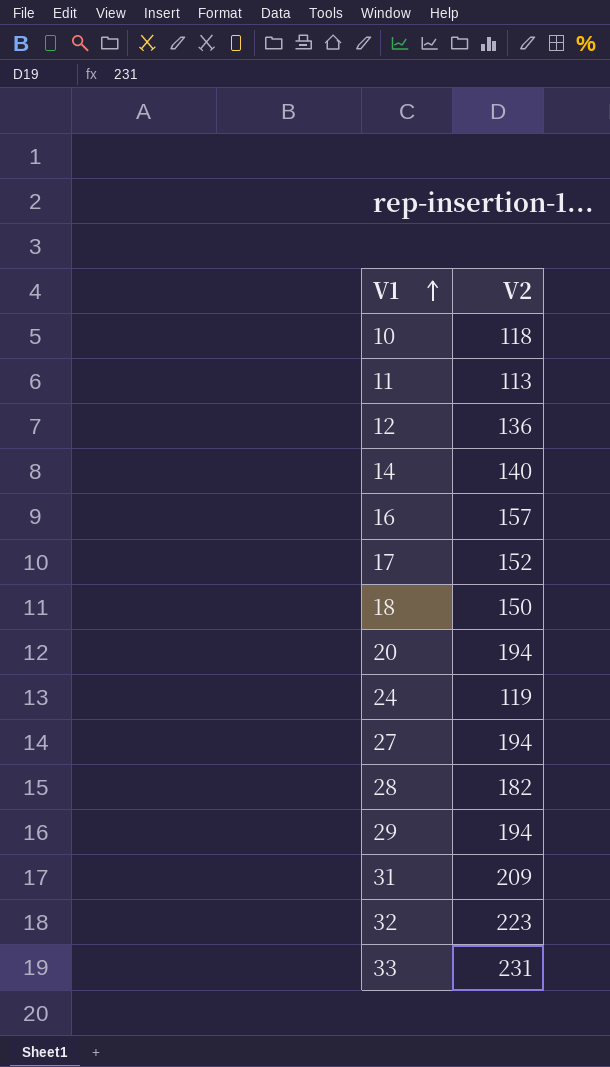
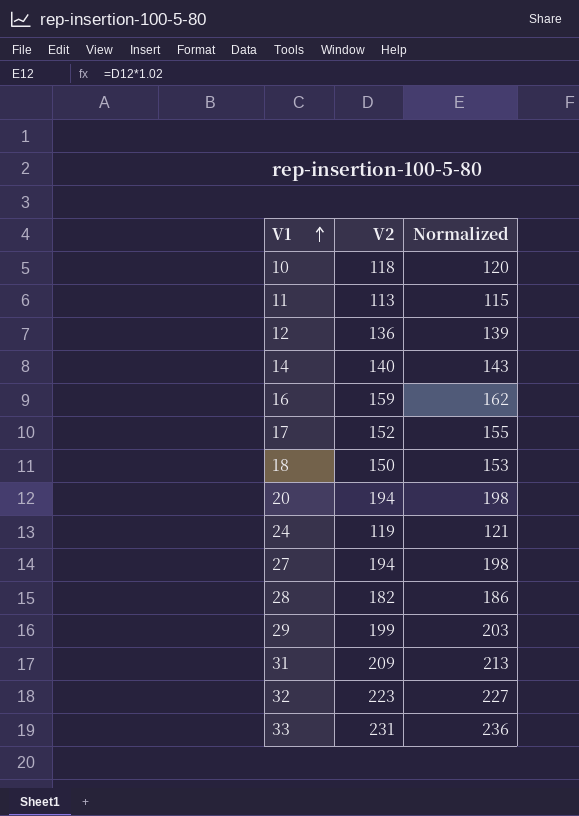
column Normalized | formula: none -> [V2] * 1.02
16 | V2: 157 -> 159
29 | V2: 194 -> 199

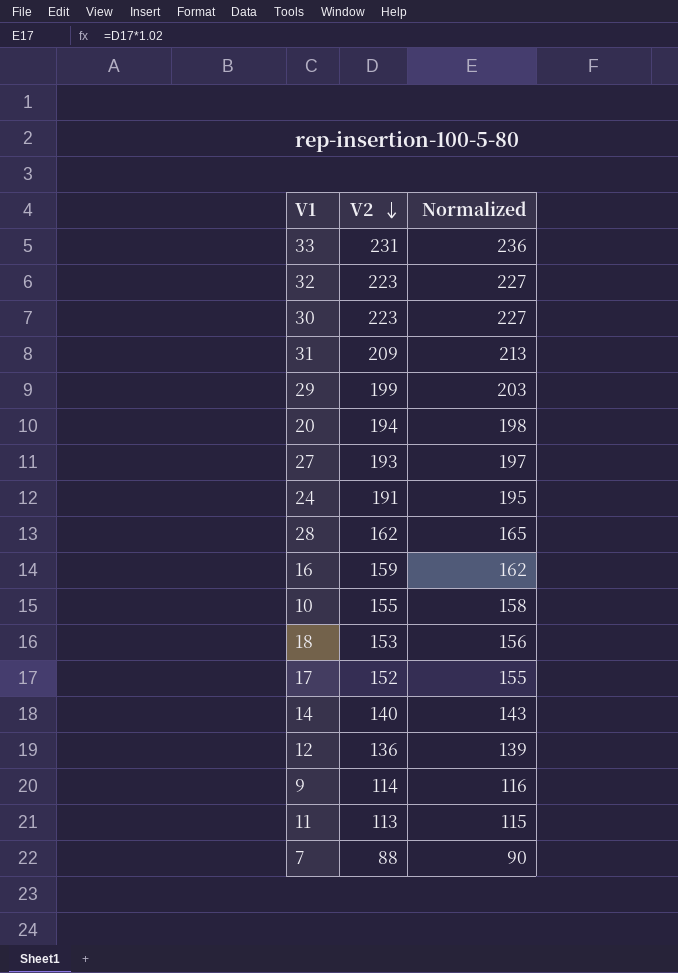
row order: V1 ascending -> V2 descending
row 30: none -> 223 | 227
27 | V2: 194 -> 193
27 | Normalized: 198 -> 197
24 | V2: 119 -> 191
24 | Normalized: 121 -> 195
28 | V2: 182 -> 162
28 | Normalized: 186 -> 165
10 | V2: 118 -> 155
10 | Normalized: 120 -> 158
18 | V2: 150 -> 153
18 | Normalized: 153 -> 156
row 9: none -> 114 | 116
row 7: none -> 88 | 90

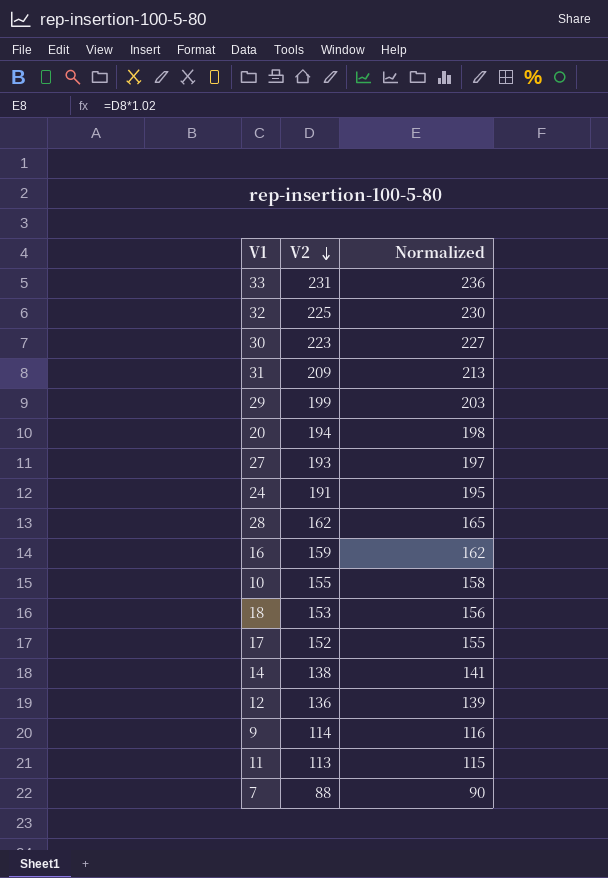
32 | V2: 223 -> 225
32 | Normalized: 227 -> 230
14 | V2: 140 -> 138
14 | Normalized: 143 -> 141

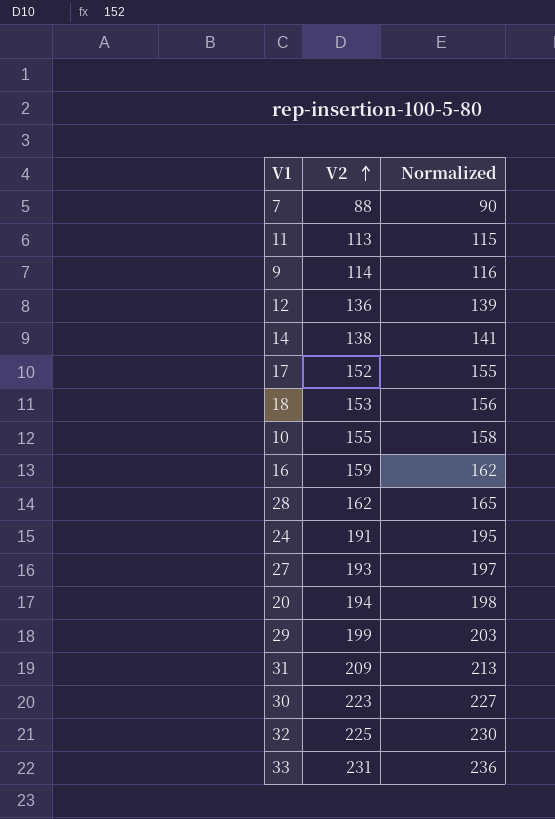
row order: V2 descending -> V2 ascending

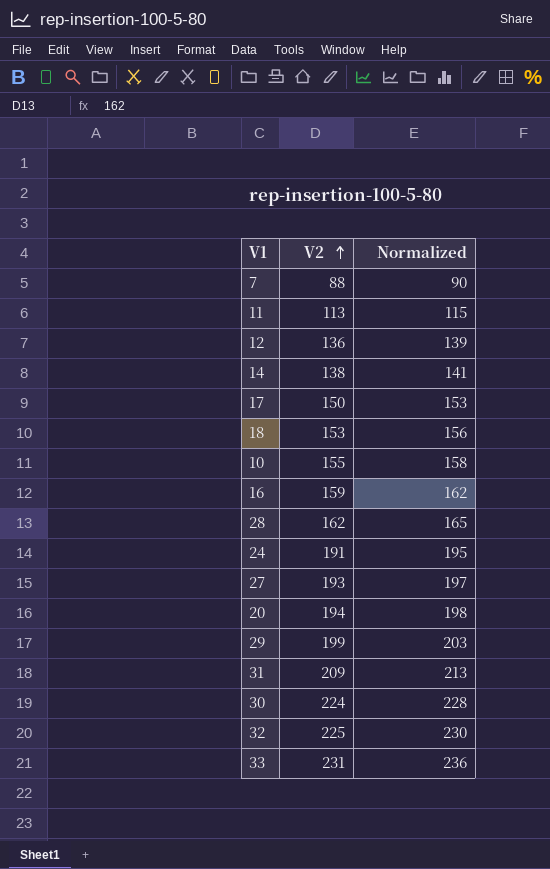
row 9: 114 | 116 -> none
17 | V2: 152 -> 150
17 | Normalized: 155 -> 153
30 | V2: 223 -> 224
30 | Normalized: 227 -> 228

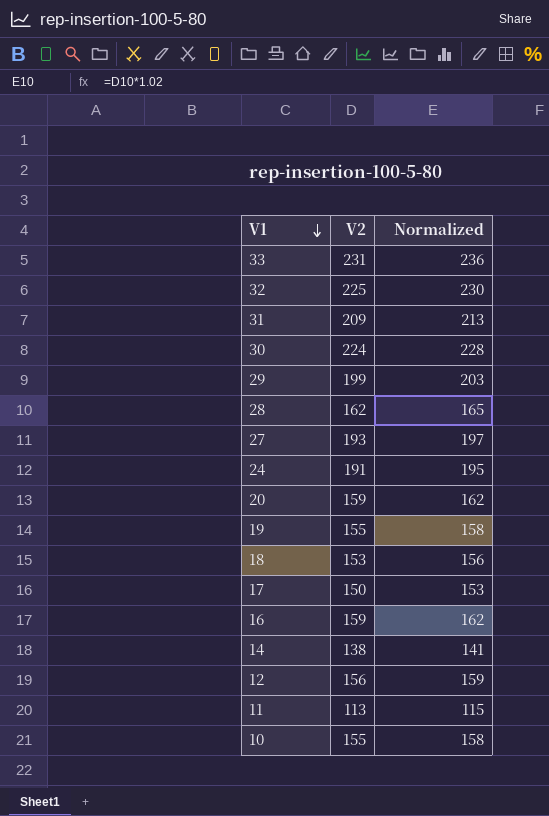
row order: V2 ascending -> V1 descending
row 7: 88 | 90 -> none
20 | V2: 194 -> 159
20 | Normalized: 198 -> 162
row 19: none -> 155 | 158
12 | V2: 136 -> 156
12 | Normalized: 139 -> 159

